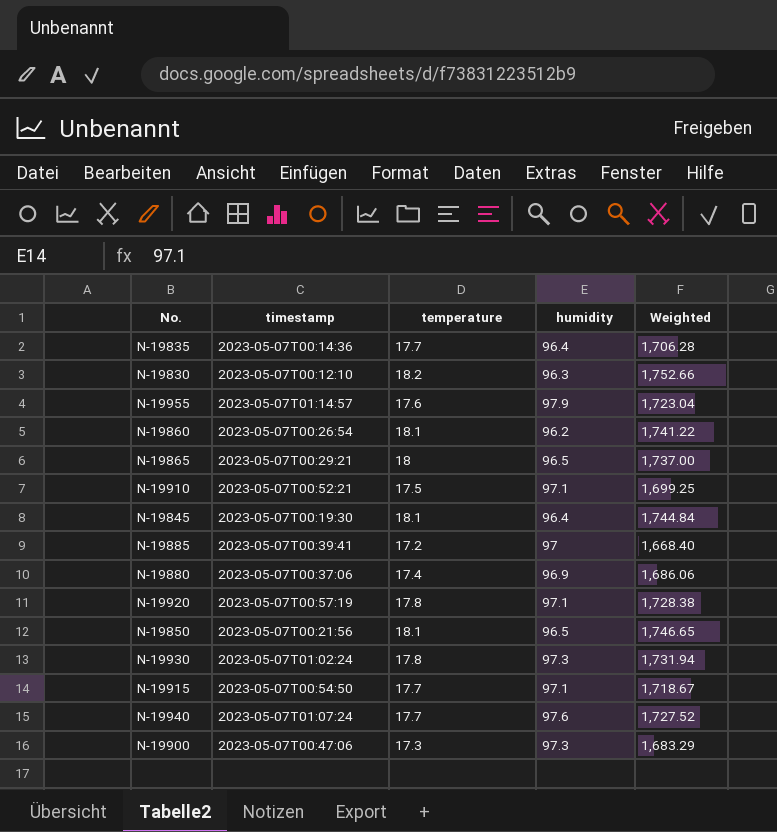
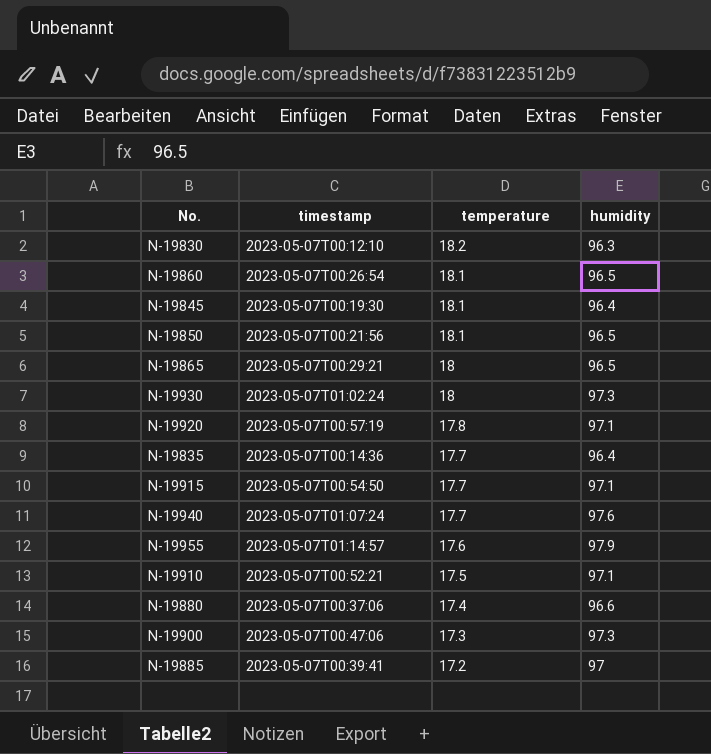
row order: none -> temperature descending
column Weighted | formula: [temperature] * [humidity] -> none
N-19860 | humidity: 96.2 -> 96.5
N-19930 | temperature: 17.8 -> 18
N-19880 | humidity: 96.9 -> 96.6

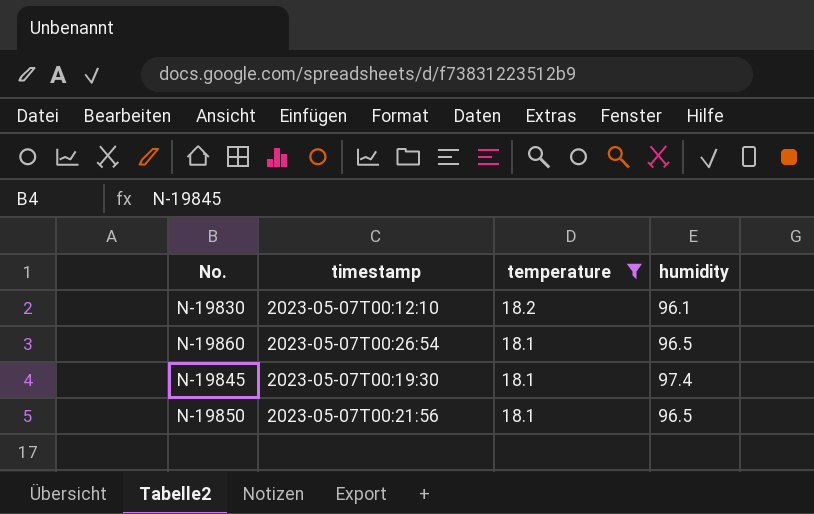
filter: none -> temperature >= 18.1
N-19830 | humidity: 96.3 -> 96.1
N-19845 | humidity: 96.4 -> 97.4

